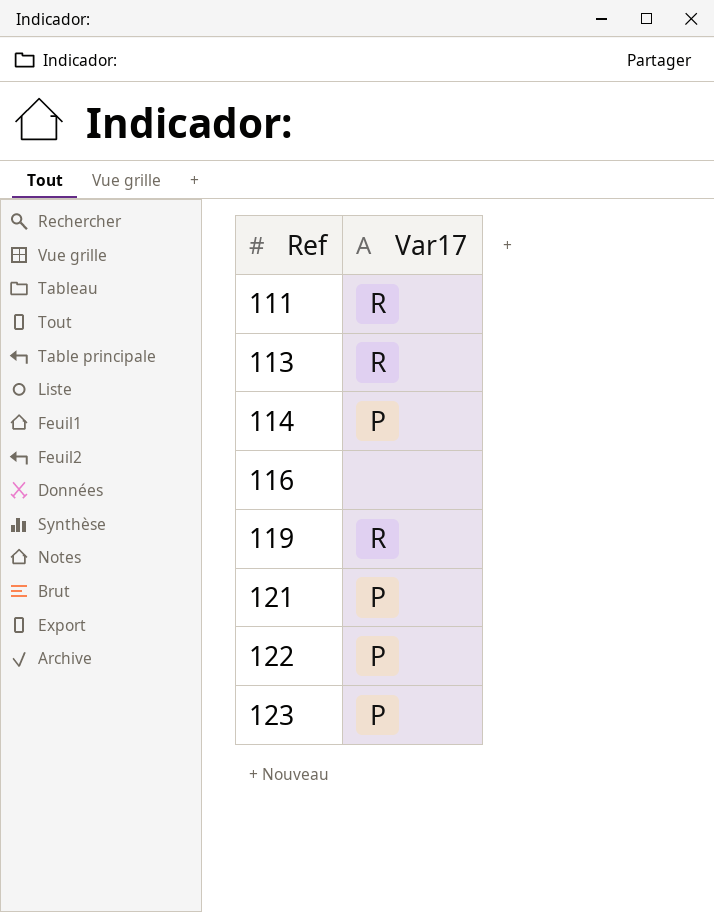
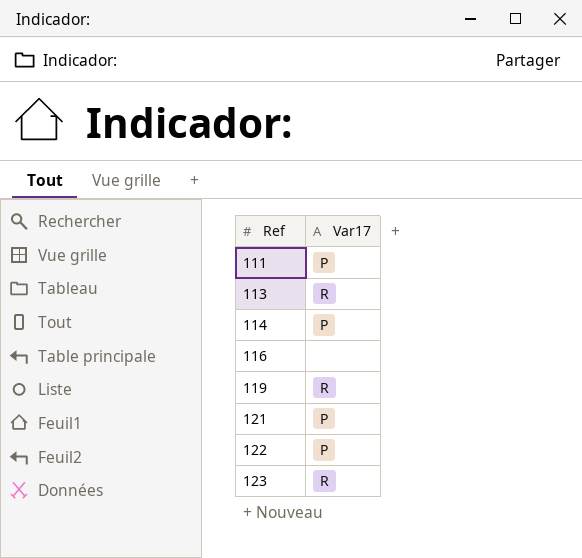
111 | Var17: R -> P
123 | Var17: P -> R

